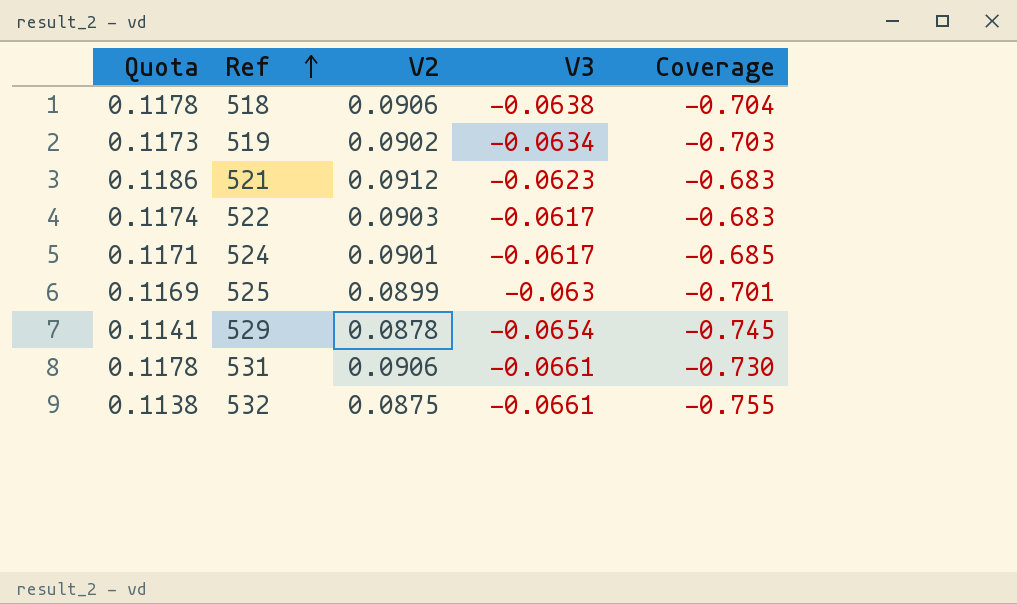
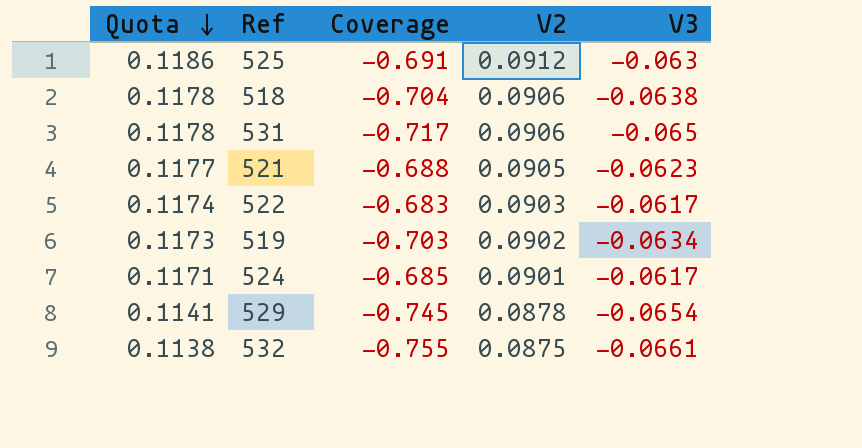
row order: Ref ascending -> Quota descending
column Coverage | position: 5 -> 3
525 | Quota: 0.1169 -> 0.1186
525 | Coverage: -0.701 -> -0.691
525 | V2: 0.0899 -> 0.0912
531 | Coverage: -0.730 -> -0.717
531 | V3: -0.0661 -> -0.065
521 | Quota: 0.1186 -> 0.1177
521 | Coverage: -0.683 -> -0.688
521 | V2: 0.0912 -> 0.0905

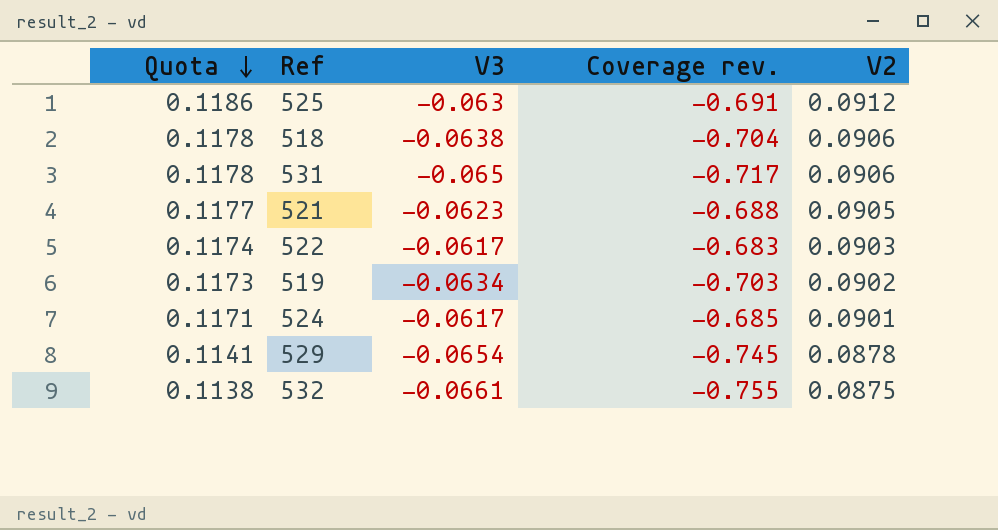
column V3 | position: 5 -> 3
column name: Coverage -> Coverage rev.

